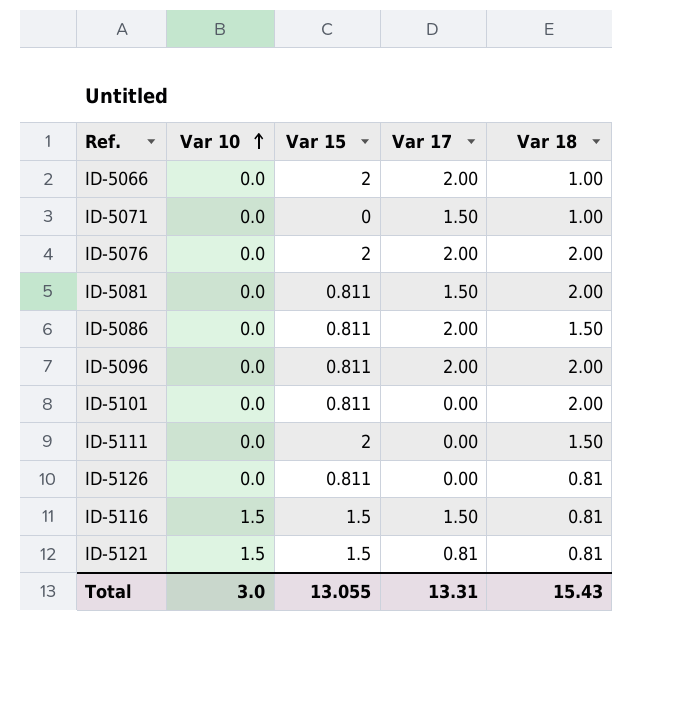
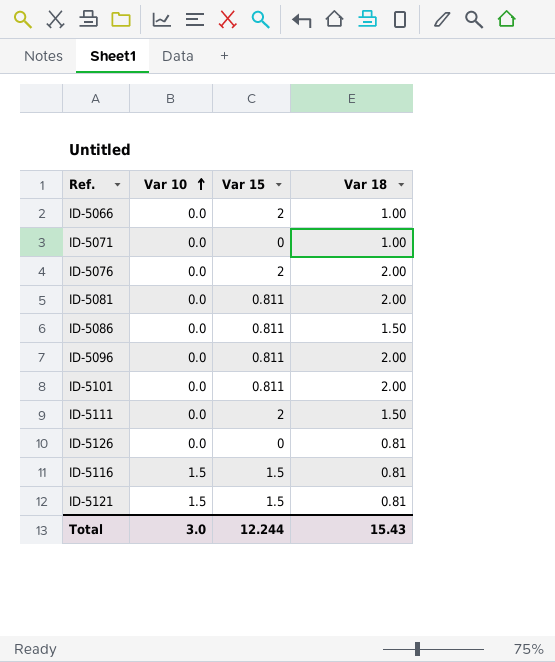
column Var 17 | position: 4 -> none
ID-5126 | Var 15: 0.811 -> 0
Total | Var 15: 13.055 -> 12.244

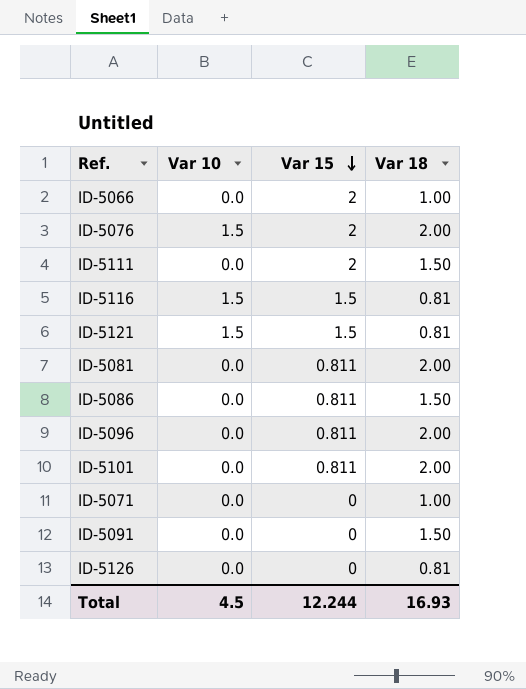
row order: Var 10 ascending -> Var 15 descending
ID-5076 | Var 10: 0.0 -> 1.5
row ID-5091: none -> 0.0 | 0 | 1.50
Total | Var 10: 3.0 -> 4.5
Total | Var 18: 15.43 -> 16.93

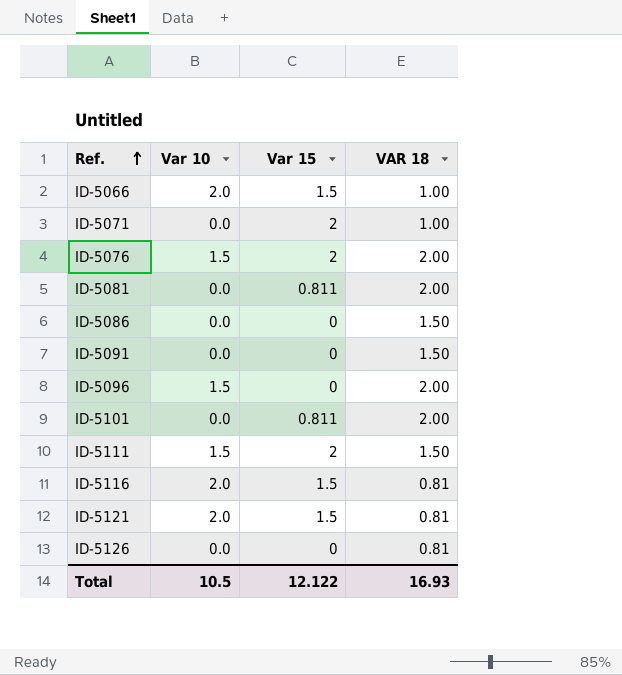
row order: Var 15 descending -> Ref. ascending
column name: Var 18 -> VAR 18
ID-5066 | Var 10: 0.0 -> 2.0
ID-5066 | Var 15: 2 -> 1.5
ID-5071 | Var 15: 0 -> 2
ID-5086 | Var 15: 0.811 -> 0
ID-5096 | Var 10: 0.0 -> 1.5
ID-5096 | Var 15: 0.811 -> 0
ID-5111 | Var 10: 0.0 -> 1.5
ID-5116 | Var 10: 1.5 -> 2.0
ID-5121 | Var 10: 1.5 -> 2.0
Total | Var 10: 4.5 -> 10.5
Total | Var 15: 12.244 -> 12.122

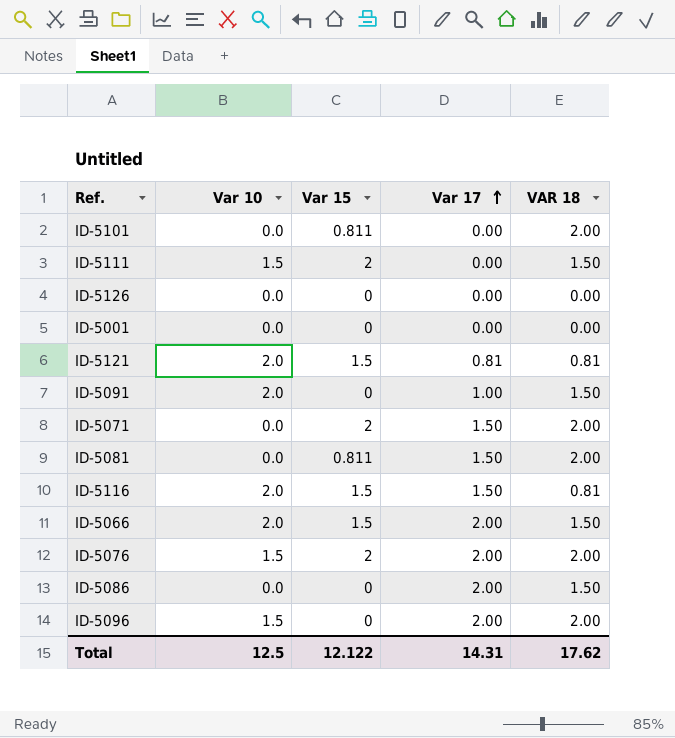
row order: Ref. ascending -> Var 17 ascending
column Var 17 | position: none -> 4
ID-5126 | VAR 18: 0.81 -> 0.00
row ID-5001: none -> 0.0 | 0 | 0.00 | 0.00
ID-5091 | Var 10: 0.0 -> 2.0
ID-5071 | VAR 18: 1.00 -> 2.00
ID-5066 | VAR 18: 1.00 -> 1.50
Total | Var 10: 10.5 -> 12.5
Total | VAR 18: 16.93 -> 17.62

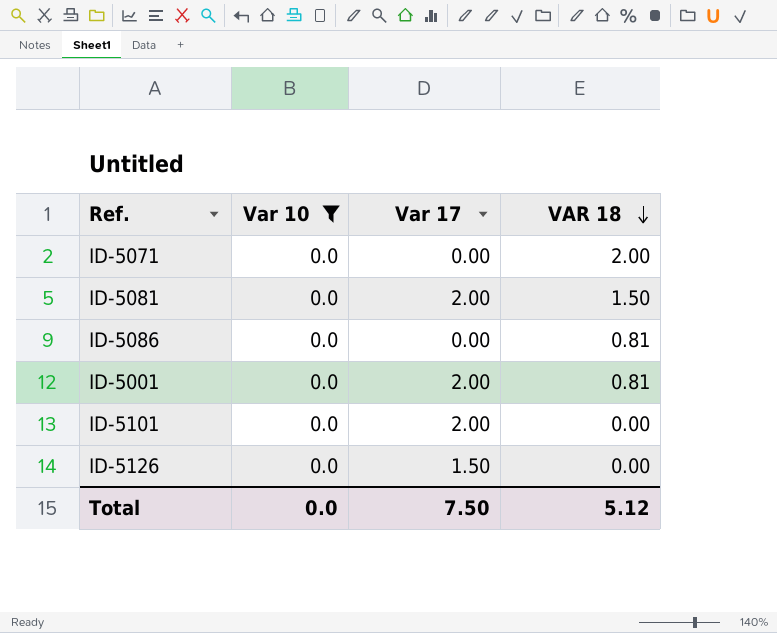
filter: none -> Var 10 = 0.0
row order: Var 17 ascending -> VAR 18 descending
column Var 15 | position: 3 -> none
ID-5071 | Var 17: 1.50 -> 0.00
ID-5081 | Var 17: 1.50 -> 2.00
ID-5081 | VAR 18: 2.00 -> 1.50
ID-5086 | Var 17: 2.00 -> 0.00
ID-5086 | VAR 18: 1.50 -> 0.81
ID-5001 | Var 17: 0.00 -> 2.00
ID-5001 | VAR 18: 0.00 -> 0.81
ID-5101 | Var 17: 0.00 -> 2.00
ID-5101 | VAR 18: 2.00 -> 0.00
ID-5126 | Var 17: 0.00 -> 1.50
Total | Var 10: 12.5 -> 0.0
Total | Var 17: 14.31 -> 7.50
Total | VAR 18: 17.62 -> 5.12

